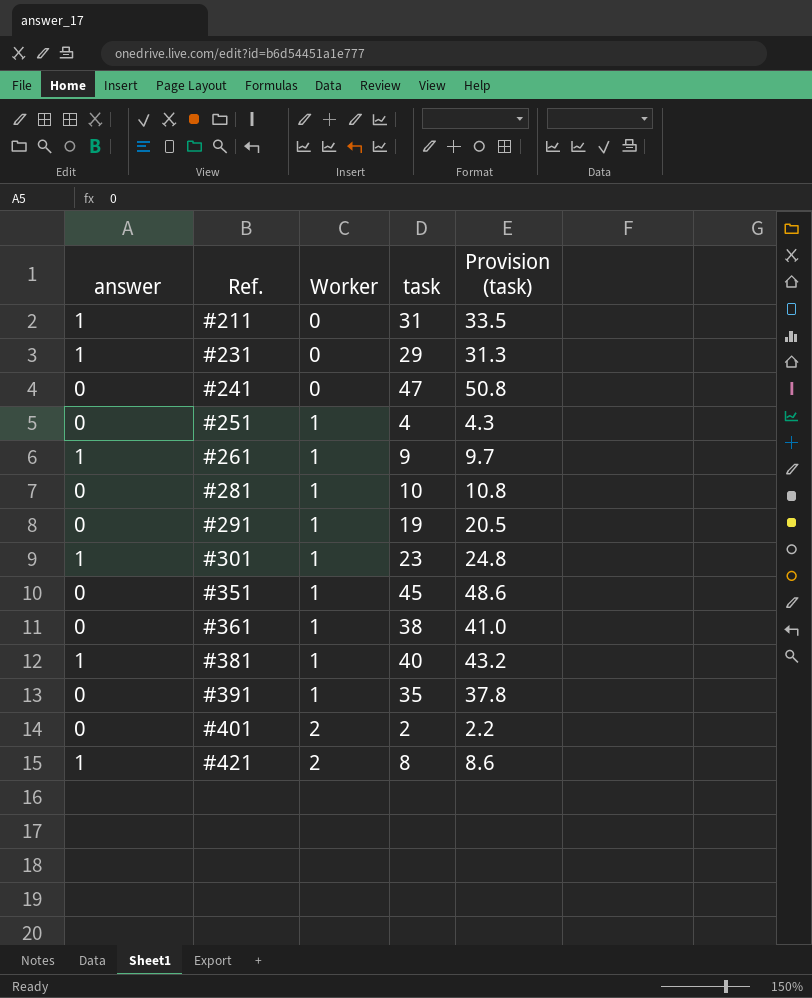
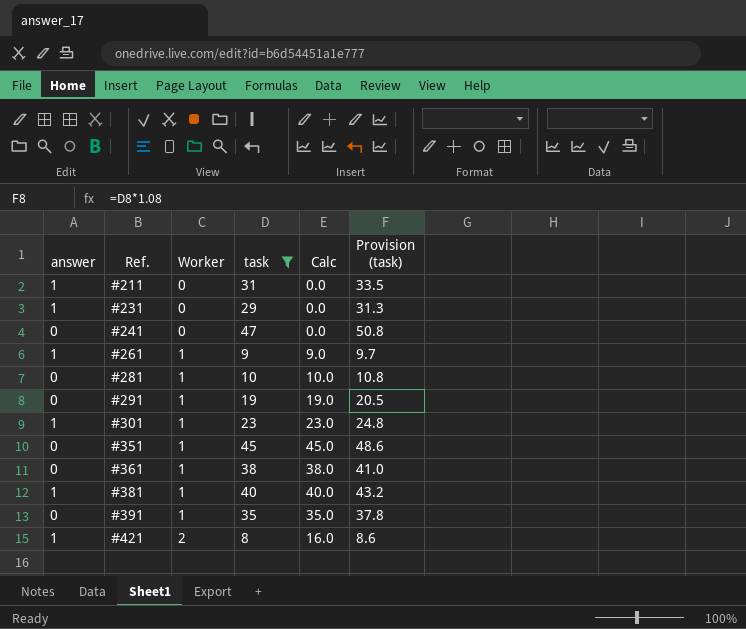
filter: none -> task >= 8
column Calc | formula: none -> [Worker] * [task]

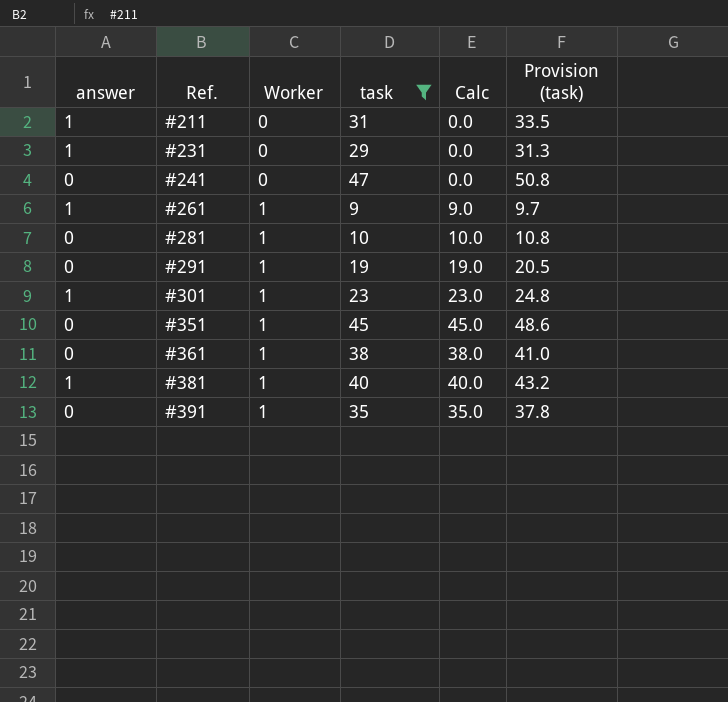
row #421: 1 | 2 | 8 | 16.0 | 8.6 -> none

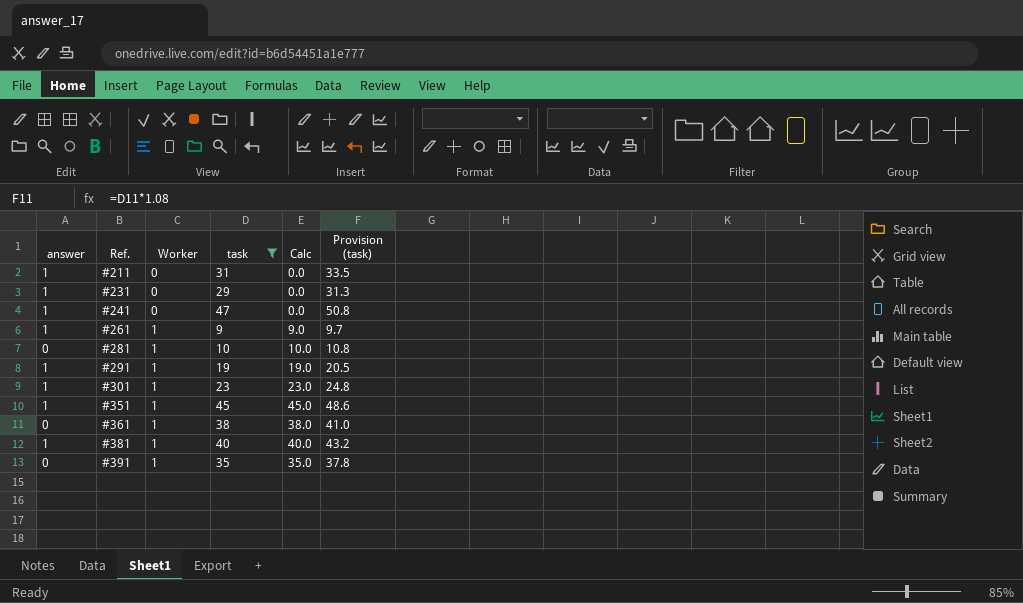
#241 | answer: 0 -> 1
#291 | answer: 0 -> 1
#351 | answer: 0 -> 1

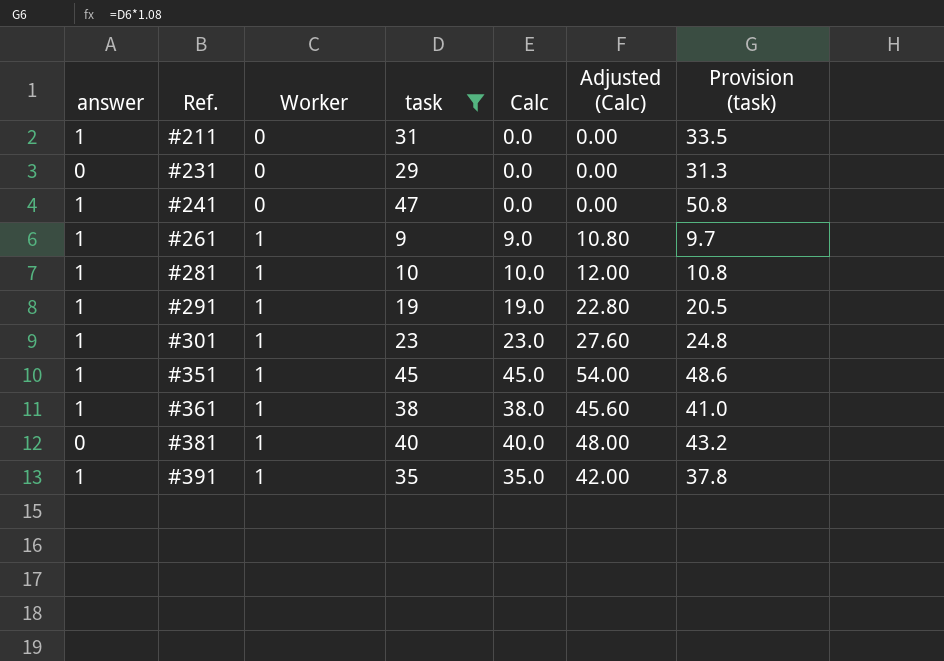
column Adjusted (Calc) | formula: none -> [Calc] * 1.2
#231 | answer: 1 -> 0
#281 | answer: 0 -> 1
#361 | answer: 0 -> 1
#381 | answer: 1 -> 0
#391 | answer: 0 -> 1

